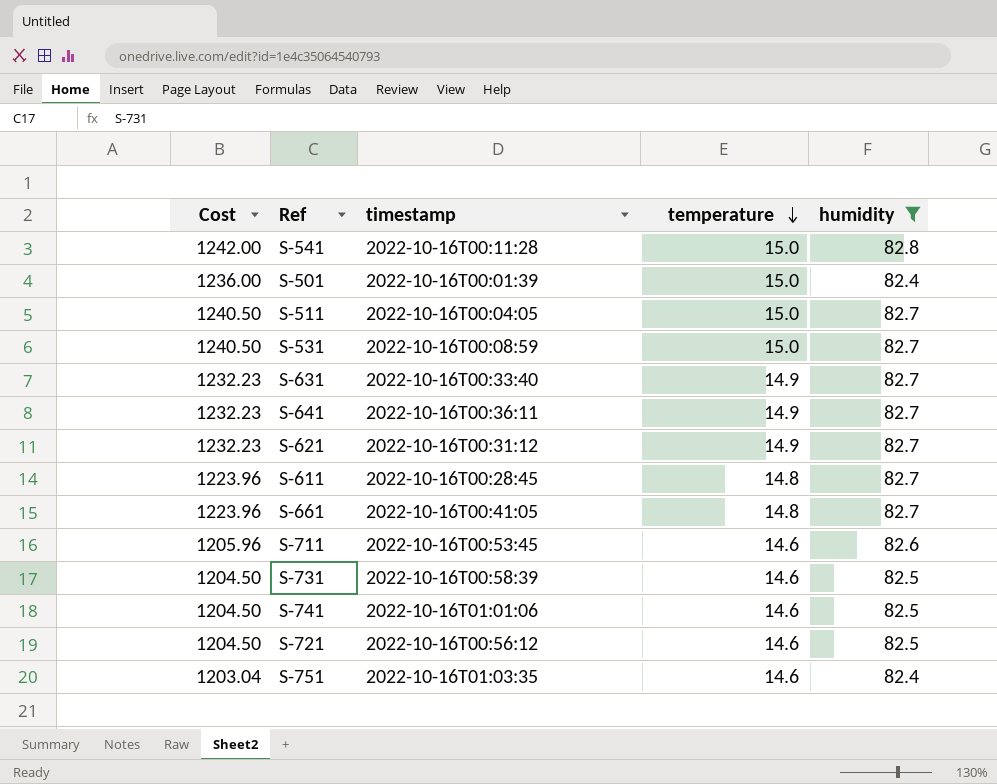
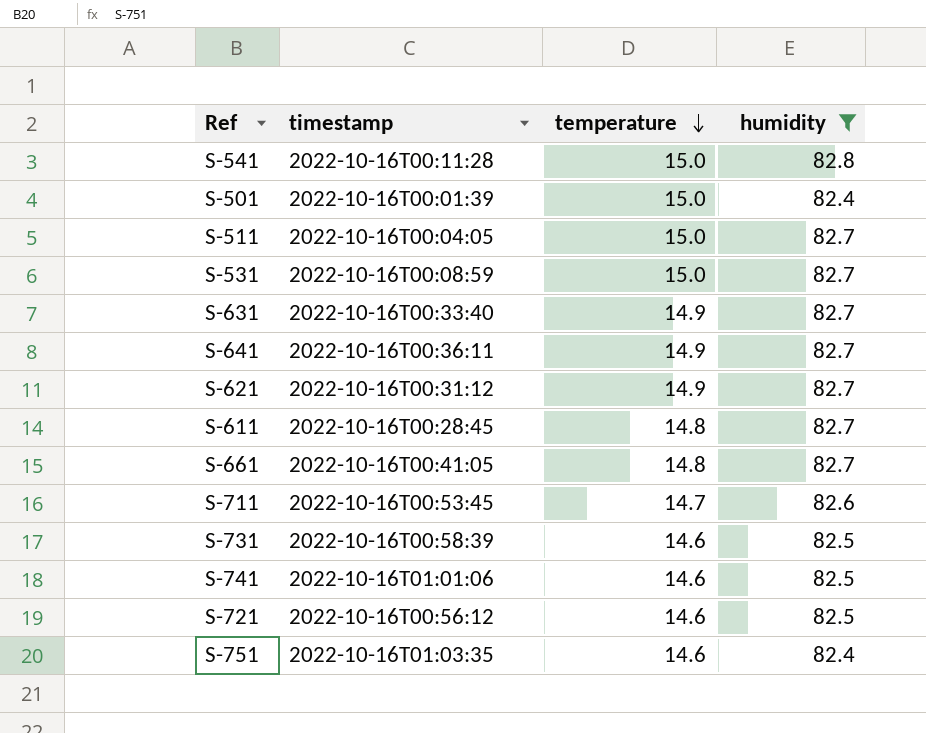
column Cost | formula: [temperature] * [humidity] -> none
S-711 | temperature: 14.6 -> 14.7

